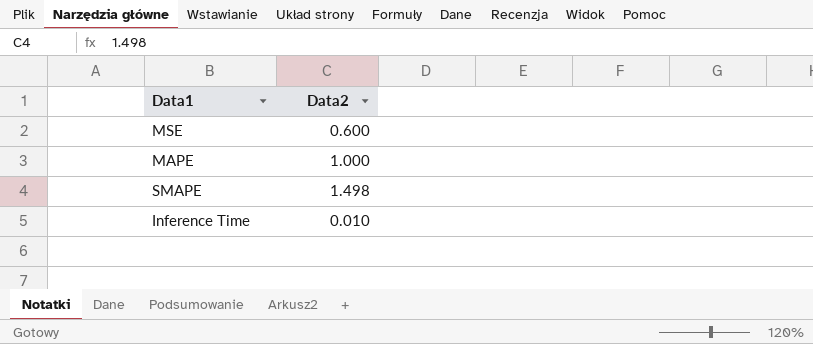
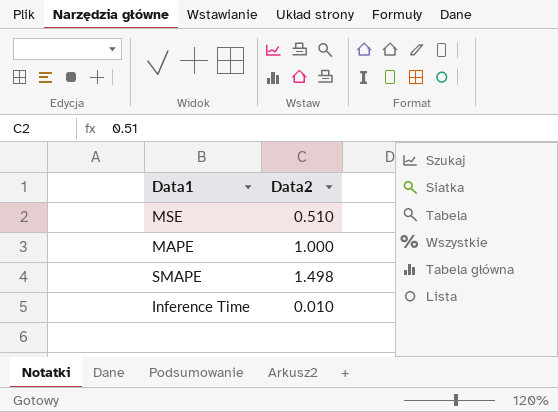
MSE | Data2: 0.600 -> 0.510

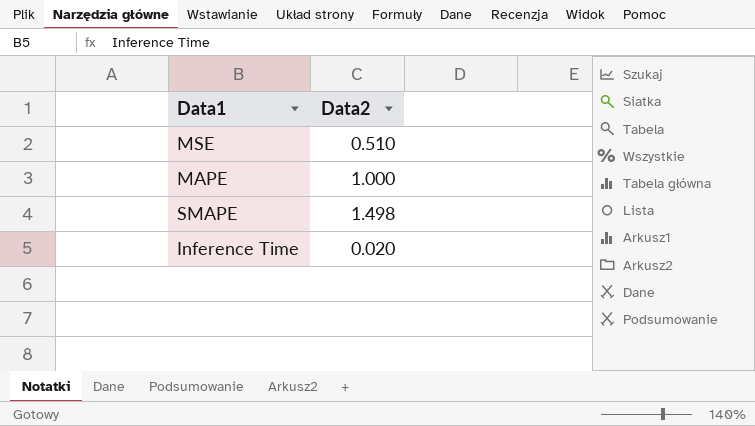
Inference Time | Data2: 0.010 -> 0.020

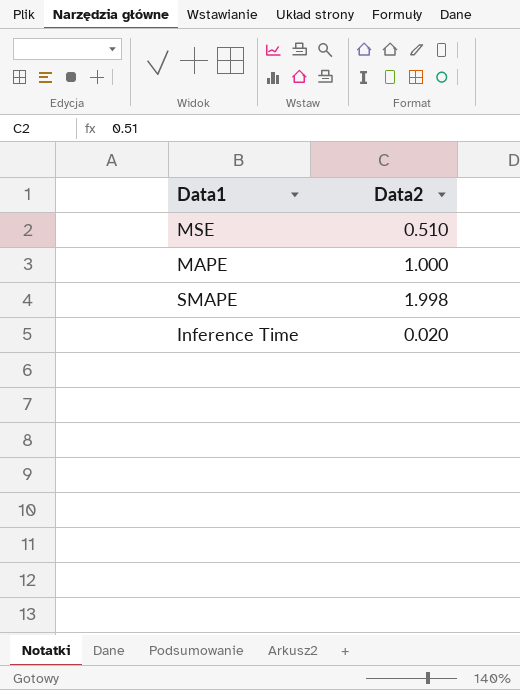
SMAPE | Data2: 1.498 -> 1.998

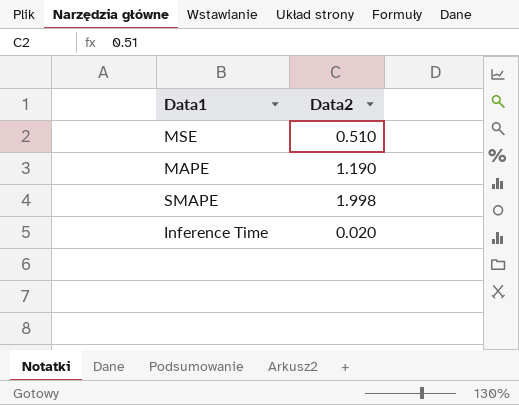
MAPE | Data2: 1.000 -> 1.190

